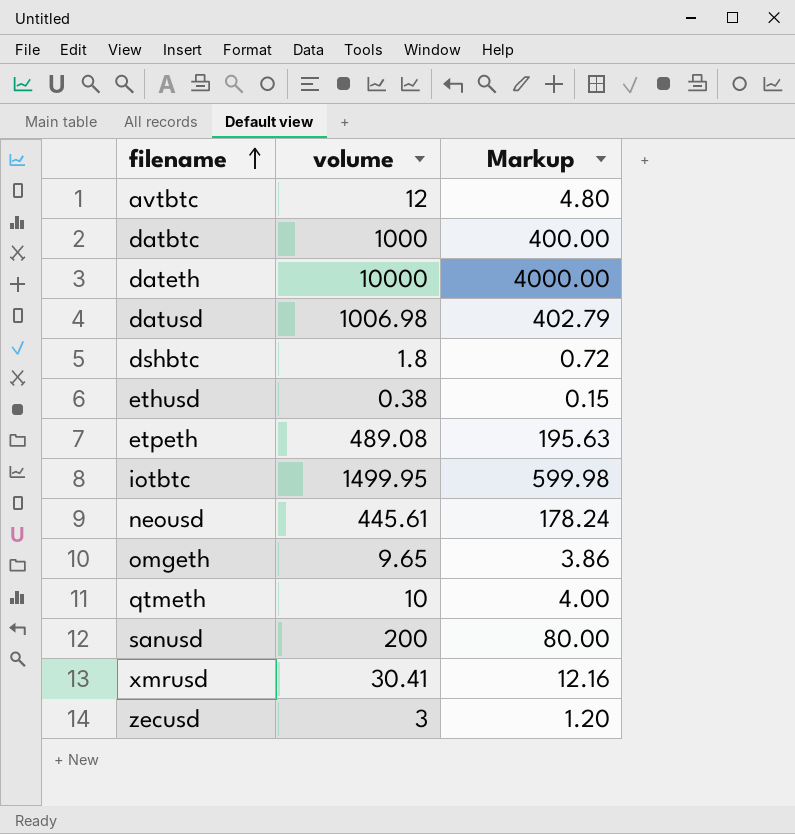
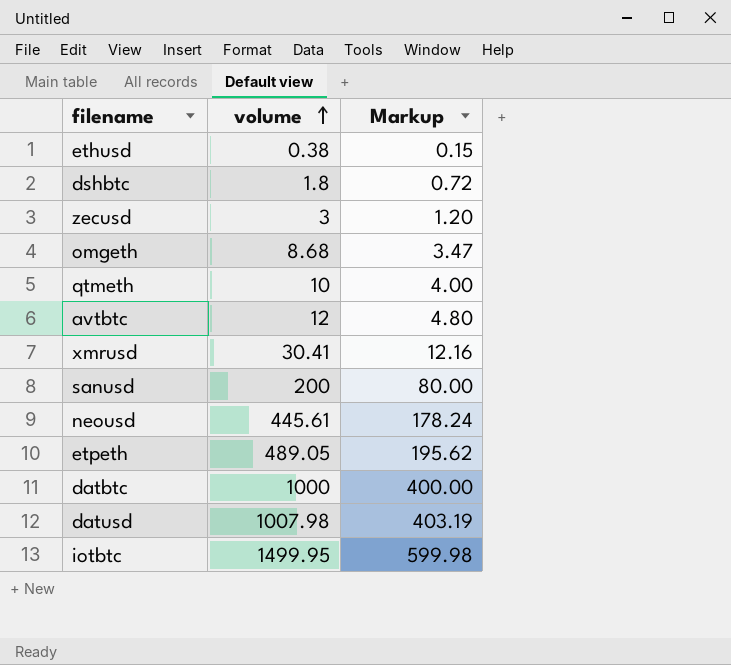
row order: filename ascending -> volume ascending
row dateth: 10000 | 4000.00 -> none
omgeth | volume: 9.65 -> 8.68
omgeth | Markup: 3.86 -> 3.47
etpeth | volume: 489.08 -> 489.05
etpeth | Markup: 195.63 -> 195.62
datusd | volume: 1006.98 -> 1007.98
datusd | Markup: 402.79 -> 403.19

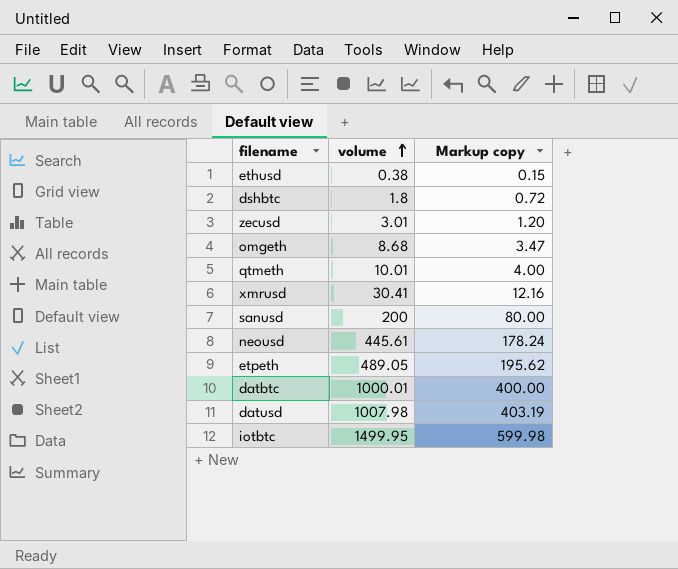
column name: Markup -> Markup copy
row avtbtc: 12 | 4.80 -> none
zecusd | volume: 3 -> 3.01
qtmeth | volume: 10 -> 10.01
datbtc | volume: 1000 -> 1000.01

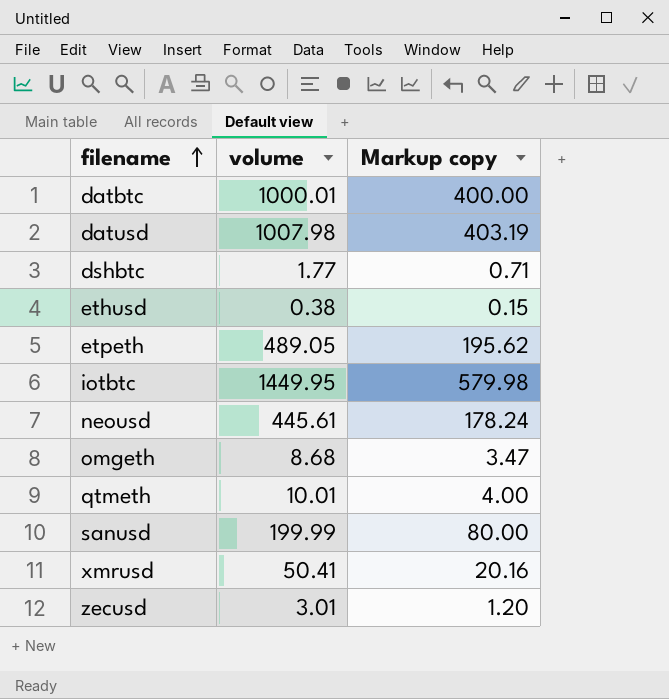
row order: volume ascending -> filename ascending
dshbtc | volume: 1.8 -> 1.77
dshbtc | Markup copy: 0.72 -> 0.71
iotbtc | volume: 1499.95 -> 1449.95
iotbtc | Markup copy: 599.98 -> 579.98
sanusd | volume: 200 -> 199.99
xmrusd | volume: 30.41 -> 50.41
xmrusd | Markup copy: 12.16 -> 20.16

